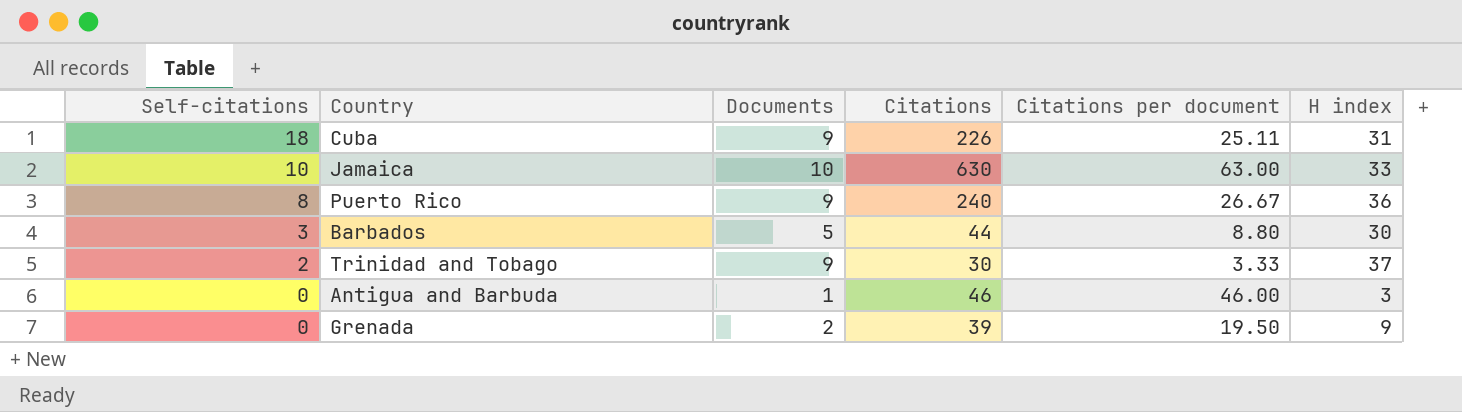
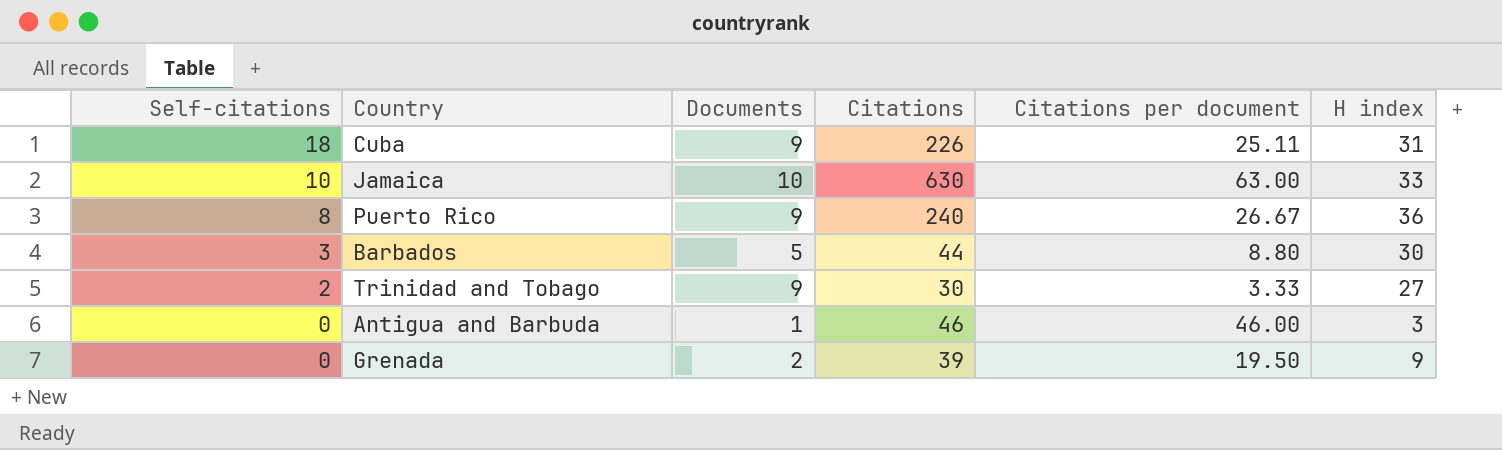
Trinidad and Tobago | H index: 37 -> 27

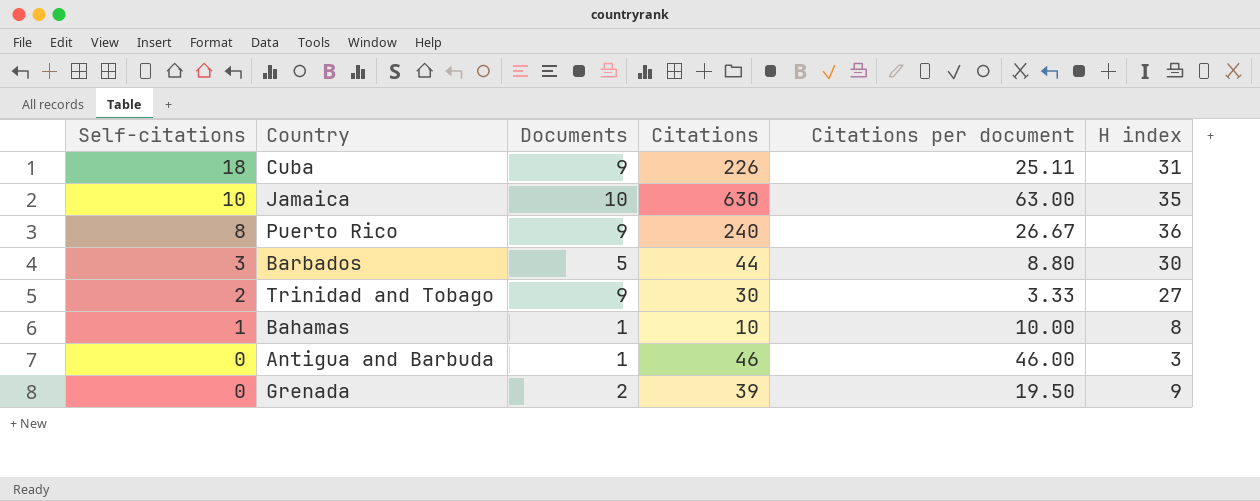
Jamaica | H index: 33 -> 35
row Bahamas: none -> 1 | 1 | 10 | 10.00 | 8

